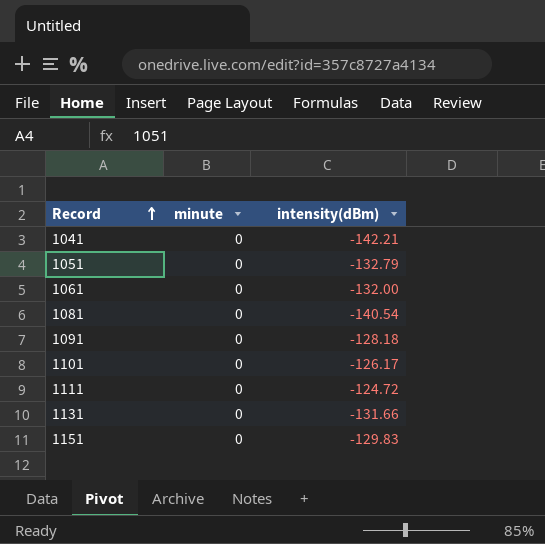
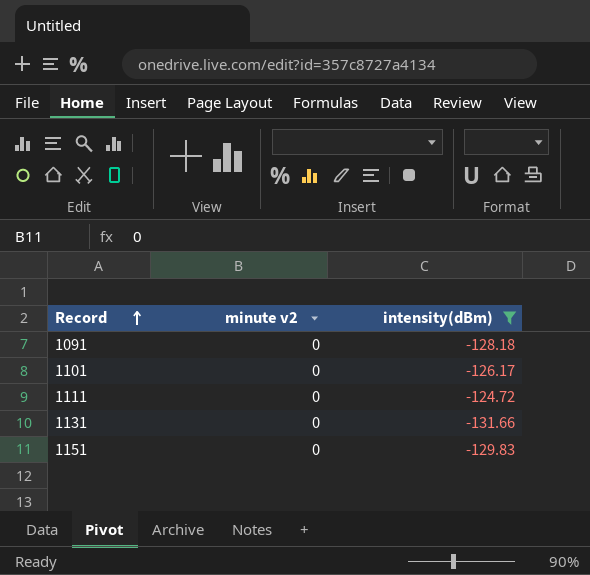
filter: none -> intensity(dBm) >= -131.66
column name: minute -> minute v2

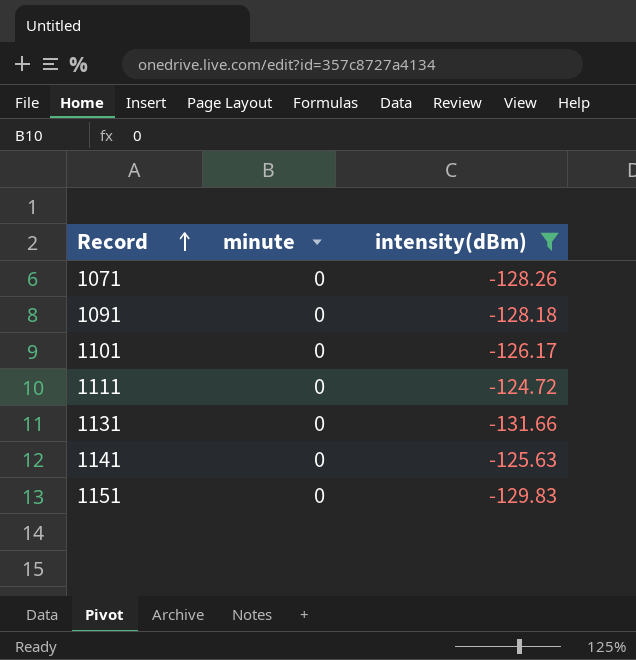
column name: minute v2 -> minute
row 1071: none -> 0 | -128.26
row 1141: none -> 0 | -125.63

